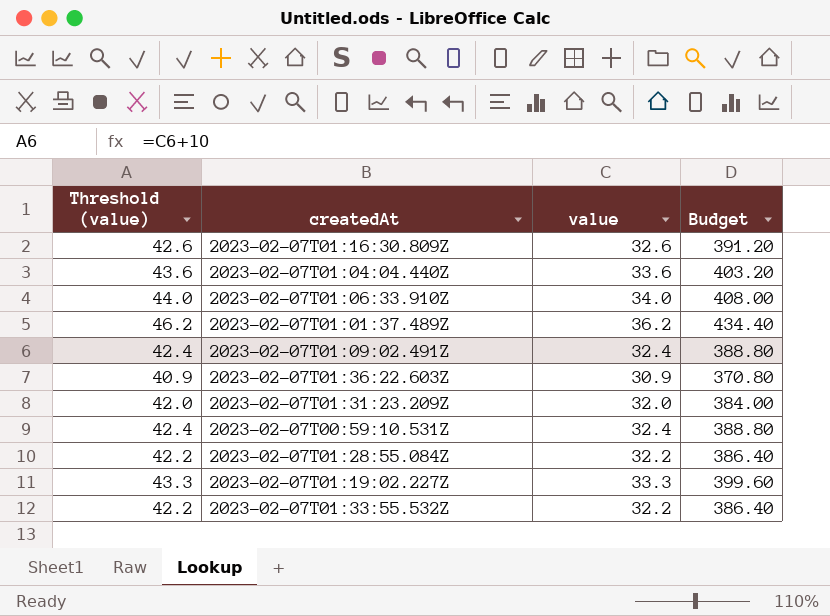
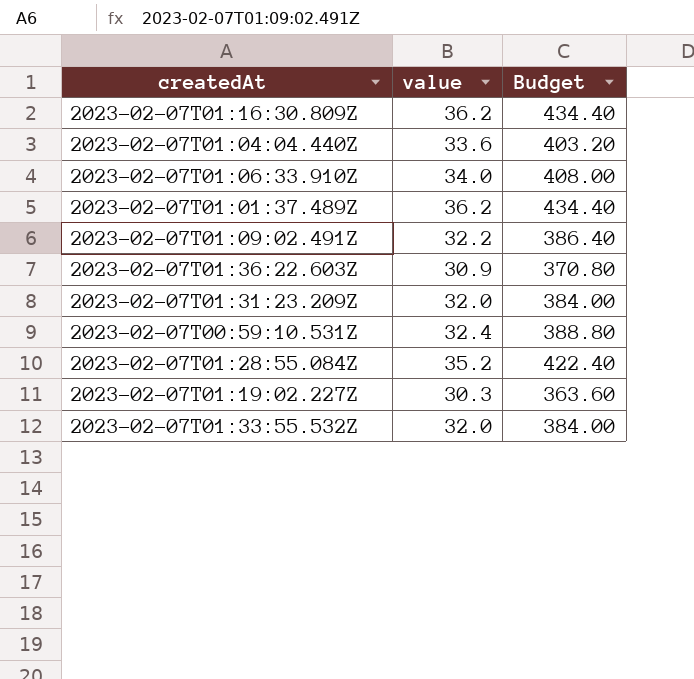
column Threshold (value) | formula: [value] + 10 -> none
2023-02-07T01:16:30.809Z | value: 32.6 -> 36.2
2023-02-07T01:16:30.809Z | Budget: 391.20 -> 434.40
2023-02-07T01:09:02.491Z | value: 32.4 -> 32.2
2023-02-07T01:09:02.491Z | Budget: 388.80 -> 386.40
2023-02-07T01:28:55.084Z | value: 32.2 -> 35.2
2023-02-07T01:28:55.084Z | Budget: 386.40 -> 422.40
2023-02-07T01:19:02.227Z | value: 33.3 -> 30.3
2023-02-07T01:19:02.227Z | Budget: 399.60 -> 363.60
2023-02-07T01:33:55.532Z | value: 32.2 -> 32.0
2023-02-07T01:33:55.532Z | Budget: 386.40 -> 384.00

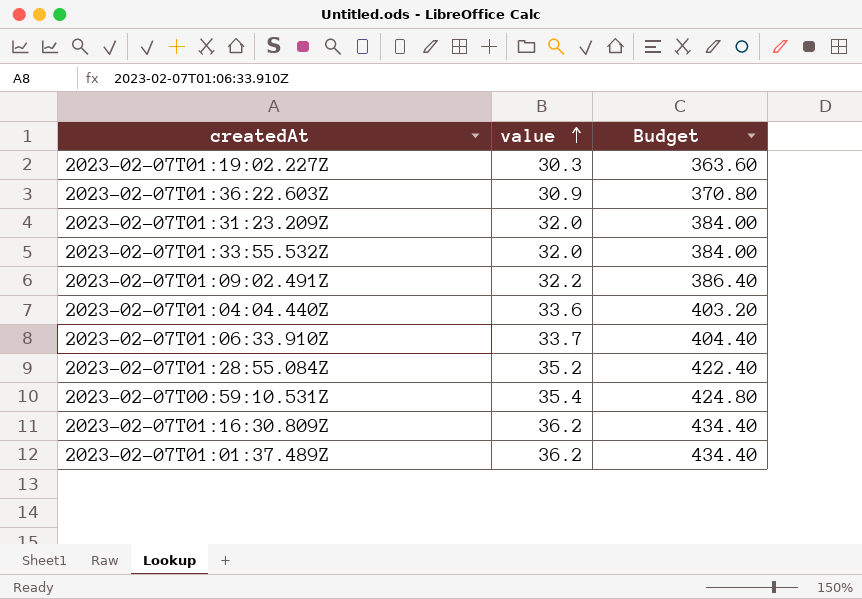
row order: none -> value ascending
2023-02-07T01:06:33.910Z | value: 34.0 -> 33.7
2023-02-07T01:06:33.910Z | Budget: 408.00 -> 404.40
2023-02-07T00:59:10.531Z | value: 32.4 -> 35.4
2023-02-07T00:59:10.531Z | Budget: 388.80 -> 424.80

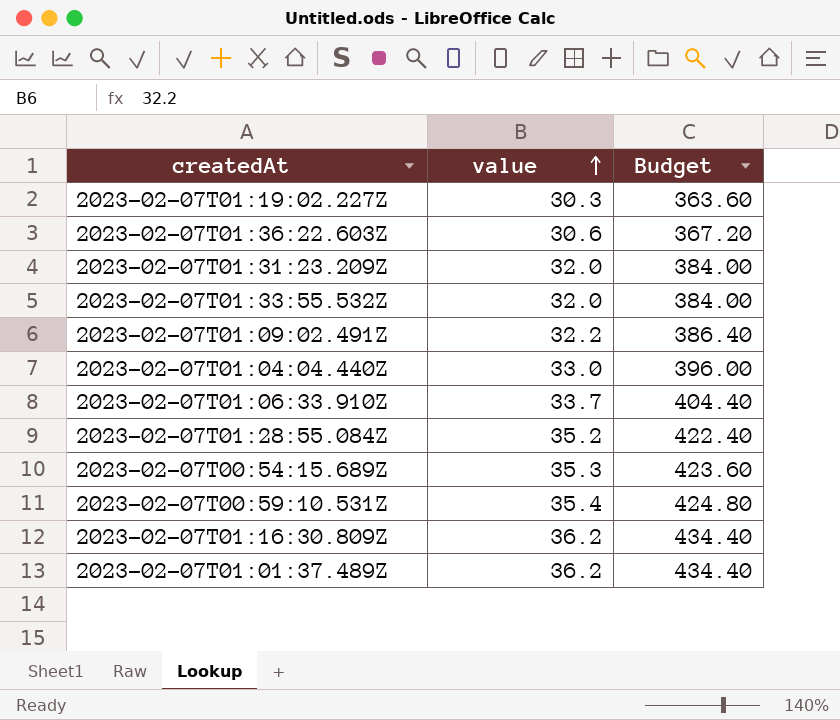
2023-02-07T01:36:22.603Z | value: 30.9 -> 30.6
2023-02-07T01:36:22.603Z | Budget: 370.80 -> 367.20
2023-02-07T01:04:04.440Z | value: 33.6 -> 33.0
2023-02-07T01:04:04.440Z | Budget: 403.20 -> 396.00
row 2023-02-07T00:54:15.689Z: none -> 35.3 | 423.60

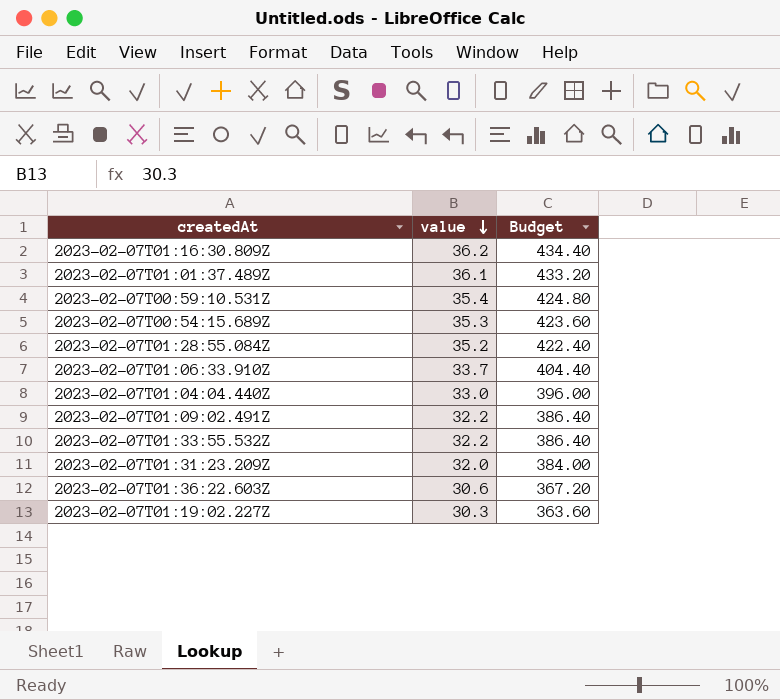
row order: value ascending -> value descending
2023-02-07T01:01:37.489Z | value: 36.2 -> 36.1
2023-02-07T01:01:37.489Z | Budget: 434.40 -> 433.20
2023-02-07T01:33:55.532Z | value: 32.0 -> 32.2
2023-02-07T01:33:55.532Z | Budget: 384.00 -> 386.40

